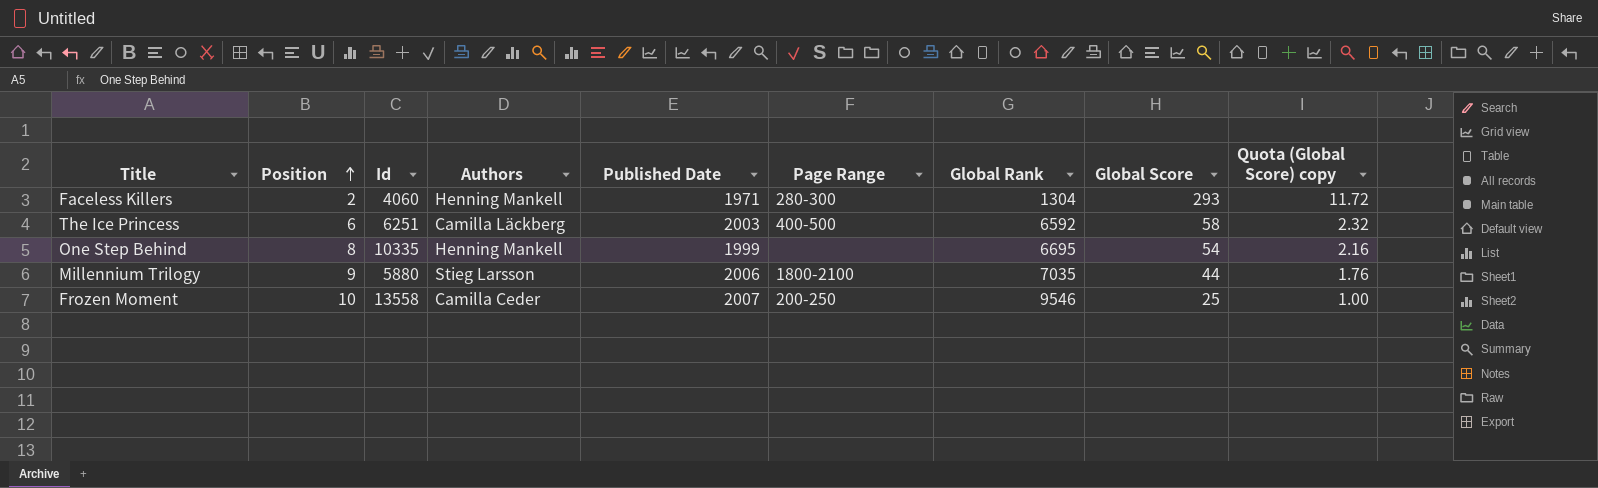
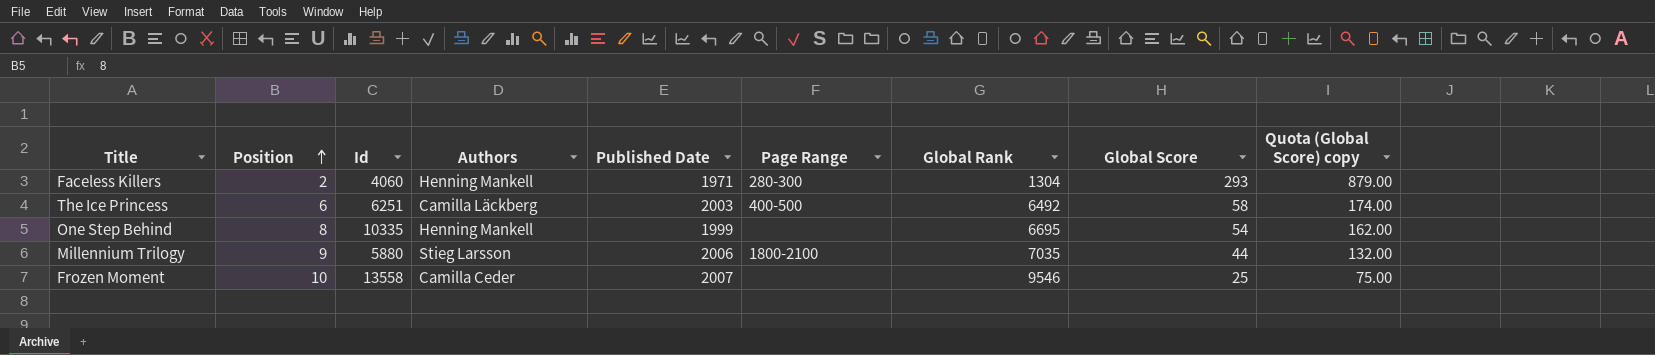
column Quota (Global Score) copy | formula: [Global Score] * 0.04 -> [Global Score] * 3
The Ice Princess | Global Rank: 6592 -> 6492
Frozen Moment | Page Range: 200-250 -> none

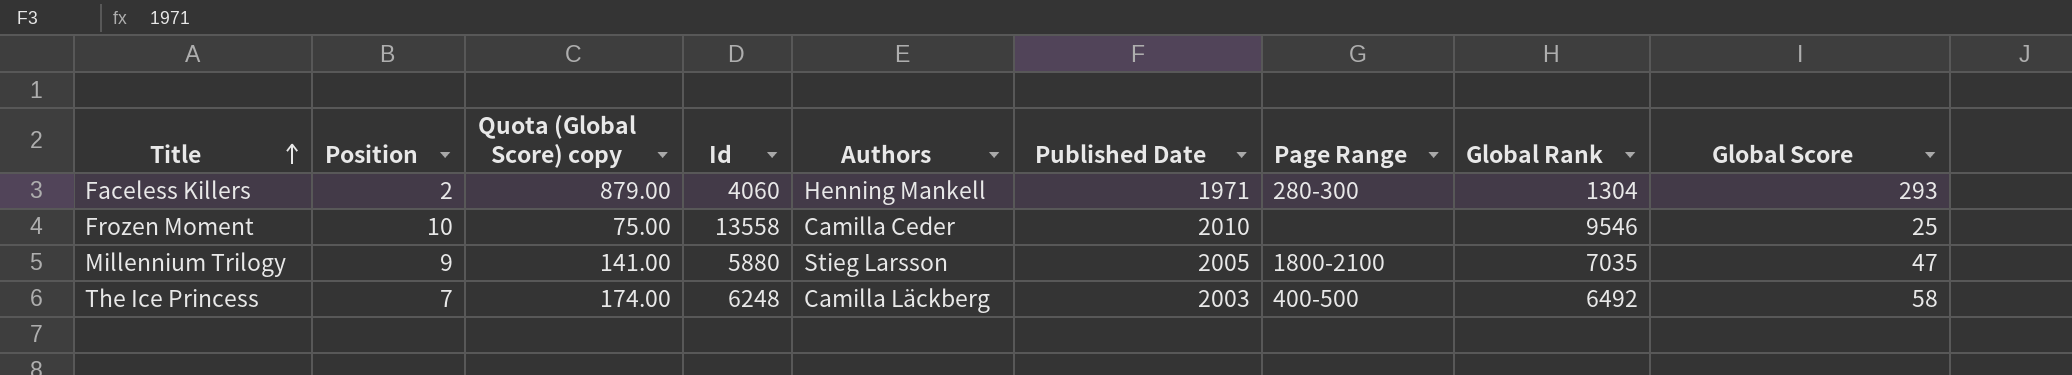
row order: Position ascending -> Title ascending
column Quota (Global Score) copy | position: 9 -> 3
row One Step Behind: 8 | 10335 | Henning Mankell | 1999 | none | 6695 | 54 | 162.00 -> none
Frozen Moment | Published Date: 2007 -> 2010
Millennium Trilogy | Quota (Global Score) copy: 132.00 -> 141.00
Millennium Trilogy | Published Date: 2006 -> 2005
Millennium Trilogy | Global Score: 44 -> 47
The Ice Princess | Position: 6 -> 7
The Ice Princess | Id: 6251 -> 6248

